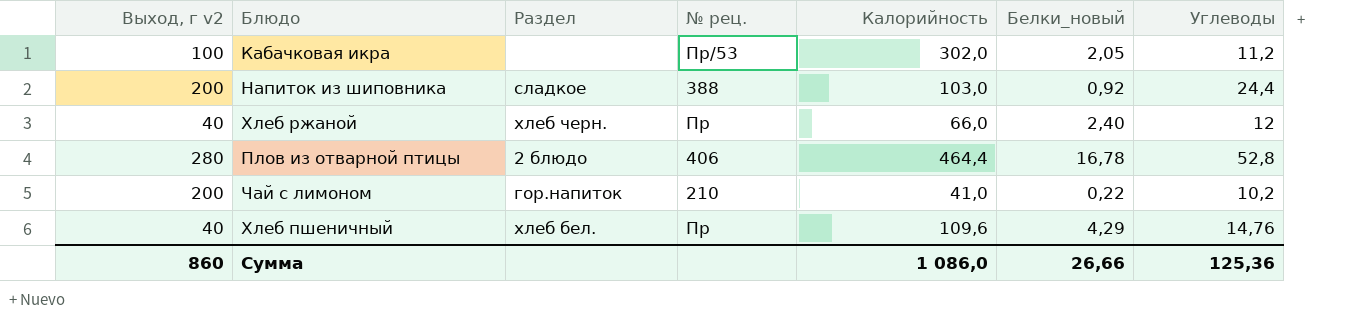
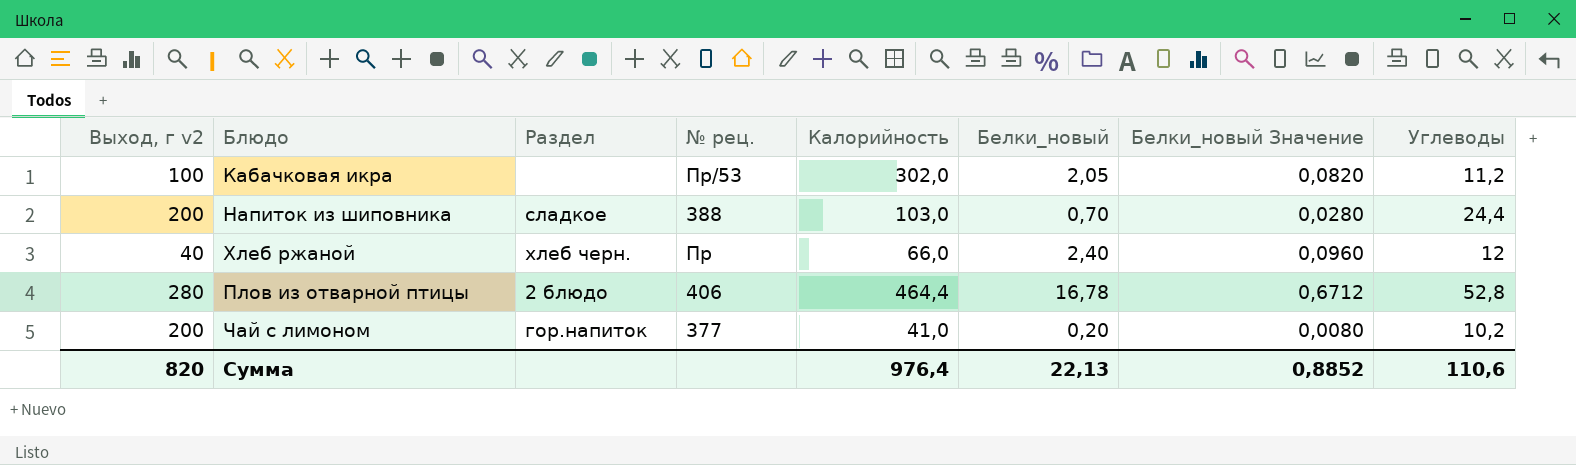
column Белки_новый Значение | formula: none -> [Белки_новый] * 0,04
row Хлеб пшеничный: 40 | хлеб бел. | Пр | 109,6 | 4,29 | 14,76 -> none
Напиток из шиповника | Белки_новый: 0,92 -> 0,70
Чай с лимоном | № рец.: 210 -> 377
Чай с лимоном | Белки_новый: 0,22 -> 0,20
Сумма | Выход, г v2: 860 -> 820
Сумма | Калорийность: 1 086,0 -> 976,4
Сумма | Белки_новый: 26,66 -> 22,13
Сумма | Углеводы: 125,36 -> 110,6

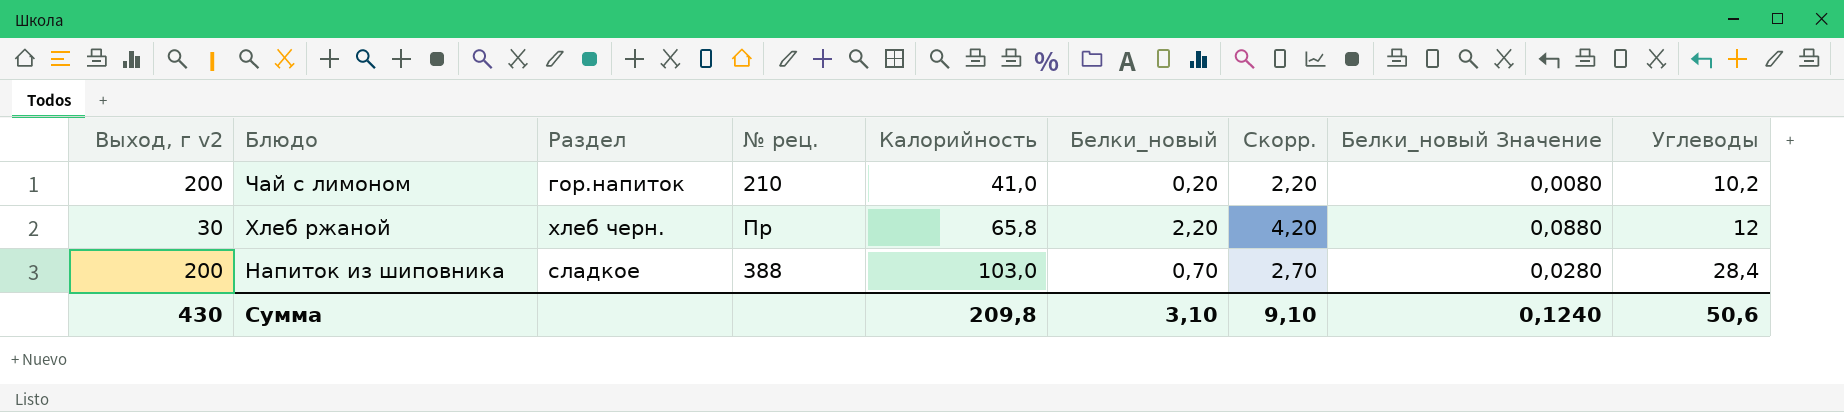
row order: none -> Блюдо descending
column Скорр. | formula: none -> [Белки_новый] + 2
row Кабачковая икра: 100 | none | Пр/53 | 302,0 | 2,05 | 0,0820 | 11,2 -> none
row Плов из отварной птицы: 280 | 2 блюдо | 406 | 464,4 | 16,78 | 0,6712 | 52,8 -> none
Чай с лимоном | № рец.: 377 -> 210
Хлеб ржаной | Выход, г v2: 40 -> 30
Хлеб ржаной | Калорийность: 66,0 -> 65,8
Хлеб ржаной | Белки_новый: 2,40 -> 2,20
Хлеб ржаной | Белки_новый Значение: 0,0960 -> 0,0880
Напиток из шиповника | Углеводы: 24,4 -> 28,4
Сумма | Выход, г v2: 820 -> 430
Сумма | Калорийность: 976,4 -> 209,8
Сумма | Белки_новый: 22,13 -> 3,10
Сумма | Белки_новый Значение: 0,8852 -> 0,1240
Сумма | Углеводы: 110,6 -> 50,6

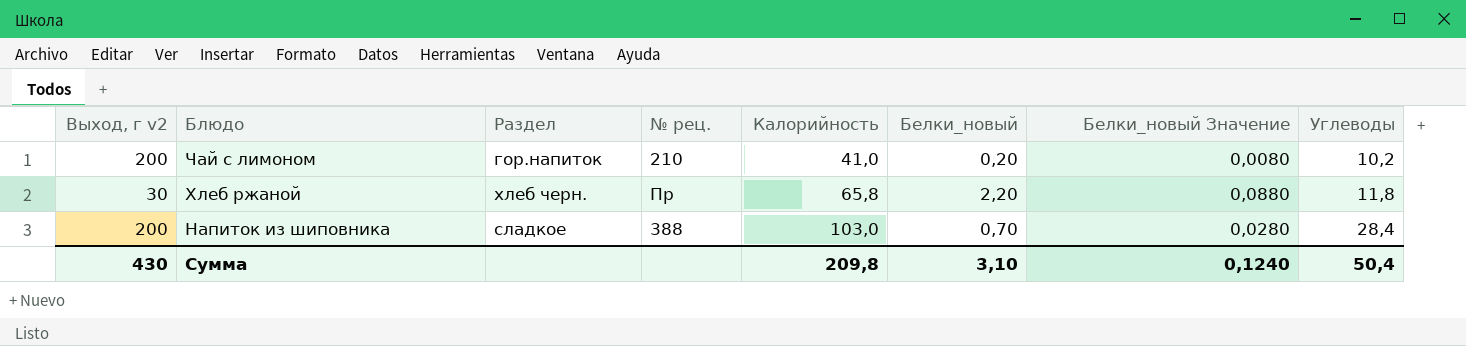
column Скорр. | formula: [Белки_новый] + 2 -> none
Хлеб ржаной | Углеводы: 12 -> 11,8
Сумма | Углеводы: 50,6 -> 50,4

